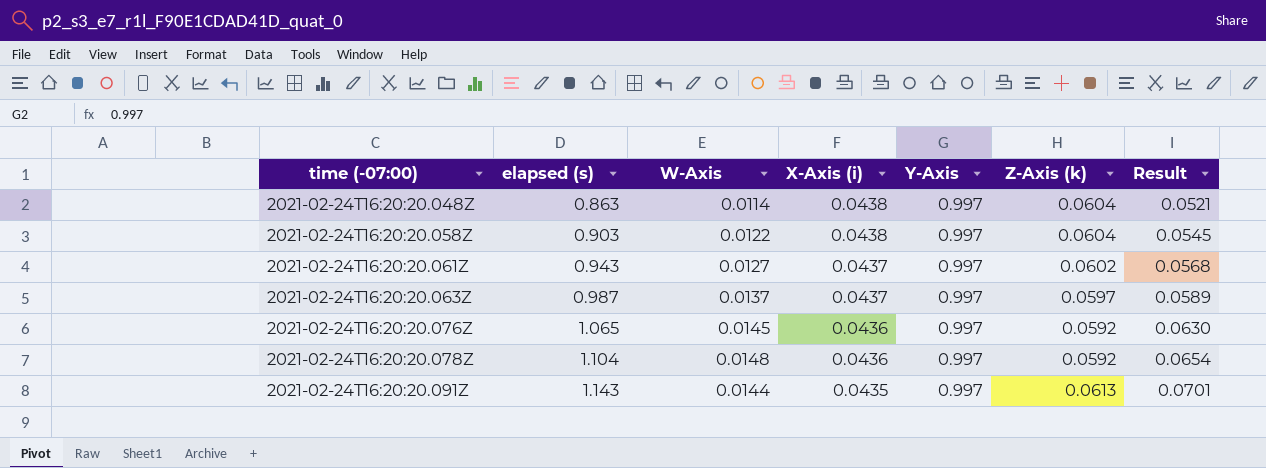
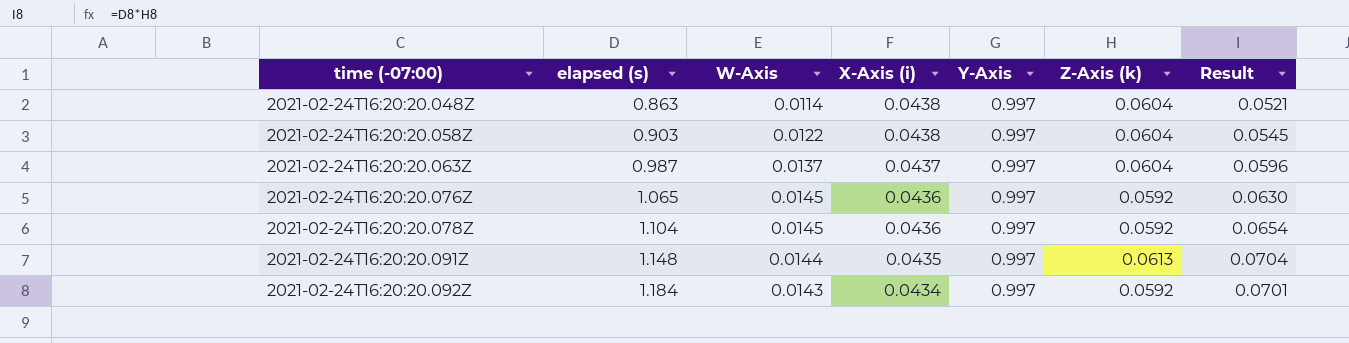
row 2021-02-24T16:20:20.061Z: 0.943 | 0.0127 | 0.0437 | 0.997 | 0.0602 | 0.0568 -> none
2021-02-24T16:20:20.063Z | Z-Axis (k): 0.0597 -> 0.0604
2021-02-24T16:20:20.063Z | Result: 0.0589 -> 0.0596
2021-02-24T16:20:20.078Z | W-Axis: 0.0148 -> 0.0145
2021-02-24T16:20:20.091Z | elapsed (s): 1.143 -> 1.148
2021-02-24T16:20:20.091Z | Result: 0.0701 -> 0.0704
row 2021-02-24T16:20:20.092Z: none -> 1.184 | 0.0143 | 0.0434 | 0.997 | 0.0592 | 0.0701

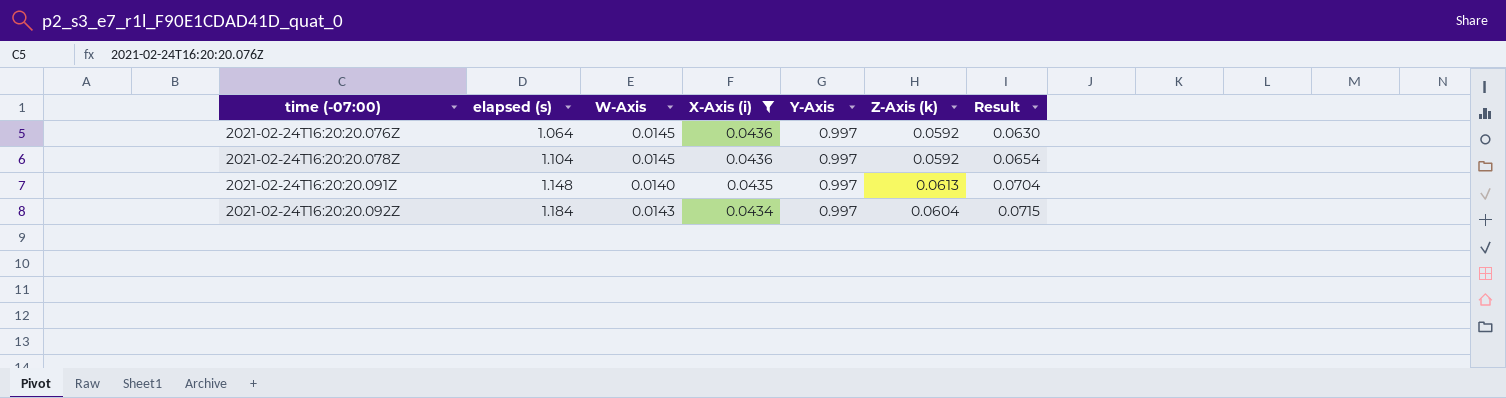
filter: none -> X-Axis (i) <= 0.0436
2021-02-24T16:20:20.076Z | elapsed (s): 1.065 -> 1.064
2021-02-24T16:20:20.091Z | W-Axis: 0.0144 -> 0.0140
2021-02-24T16:20:20.092Z | Z-Axis (k): 0.0592 -> 0.0604
2021-02-24T16:20:20.092Z | Result: 0.0701 -> 0.0715

